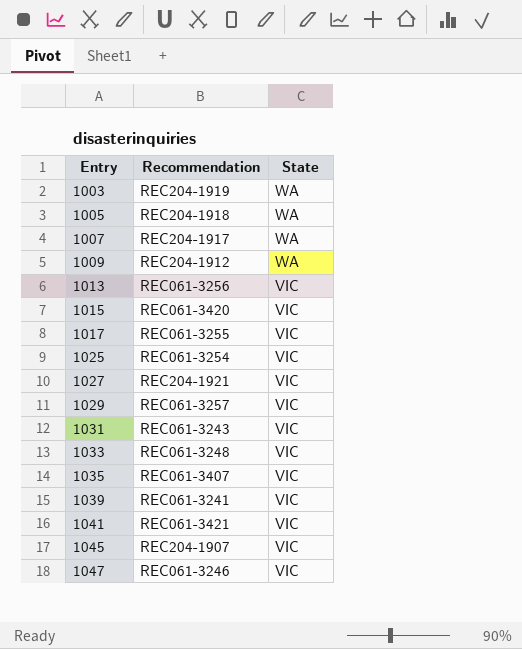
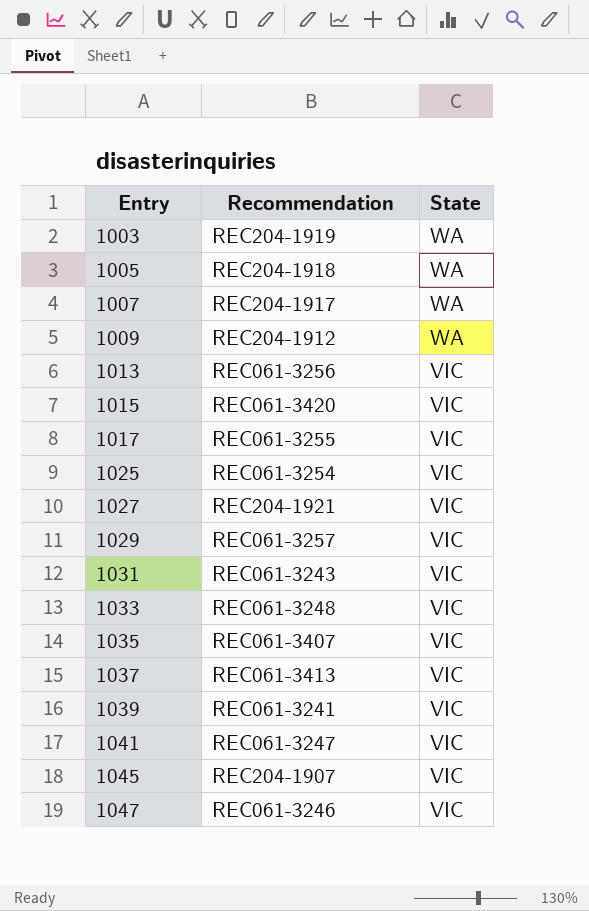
row 1037: none -> REC061-3413 | VIC
1041 | Recommendation: REC061-3421 -> REC061-3247

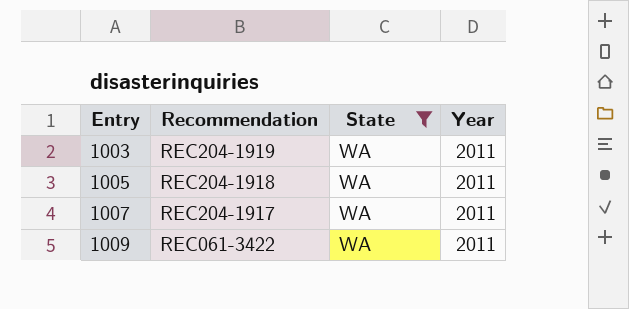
filter: none -> State = WA
column Year | position: none -> 4
1009 | Recommendation: REC204-1912 -> REC061-3422

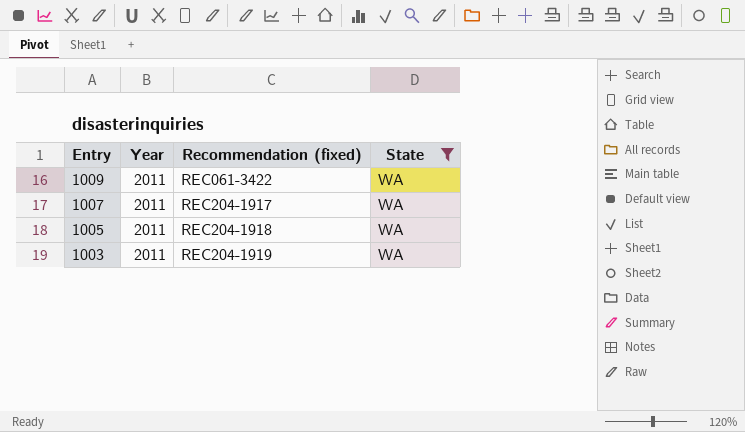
row order: Entry ascending -> Entry descending
column Year | position: 4 -> 2
column name: Recommendation -> Recommendation (fixed)

